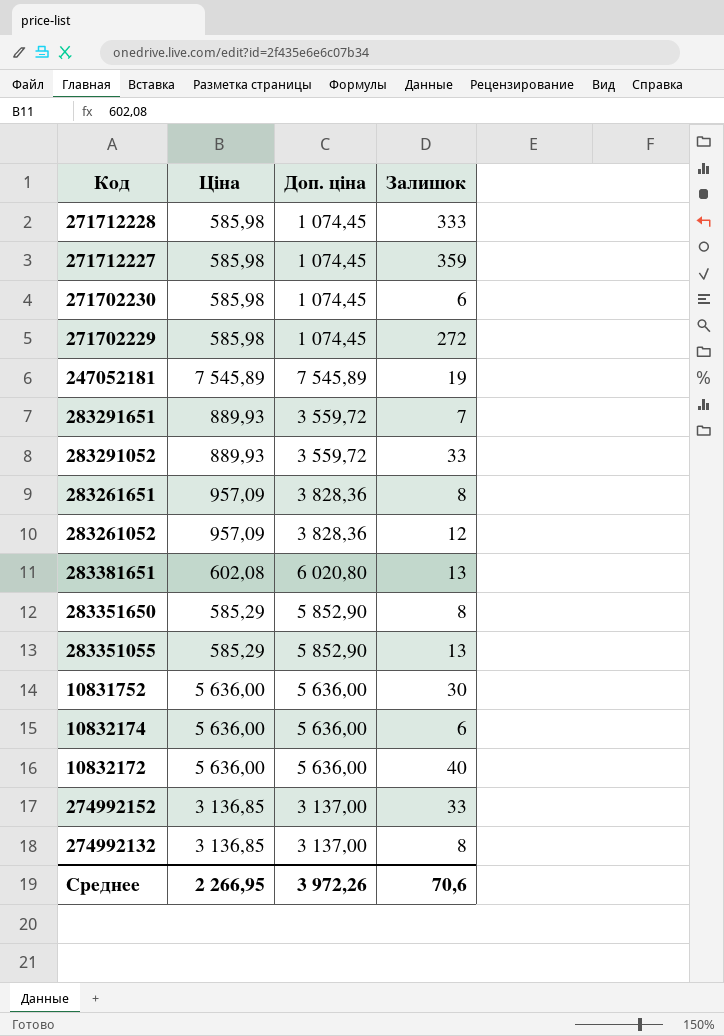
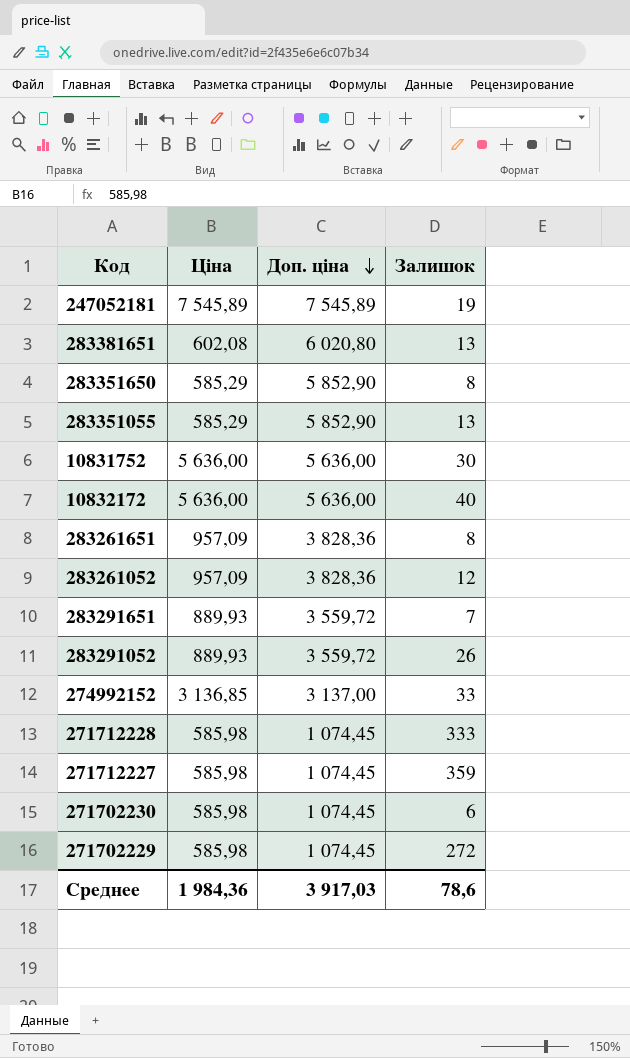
row order: none -> Доп. ціна descending
row 10832174: 5 636,00 | 5 636,00 | 6 -> none
row 274992132: 3 136,85 | 3 137,00 | 8 -> none
283291052 | Залишок: 33 -> 26
Среднее | Ціна: 2 266,95 -> 1 984,36
Среднее | Доп. ціна: 3 972,26 -> 3 917,03
Среднее | Залишок: 70,6 -> 78,6

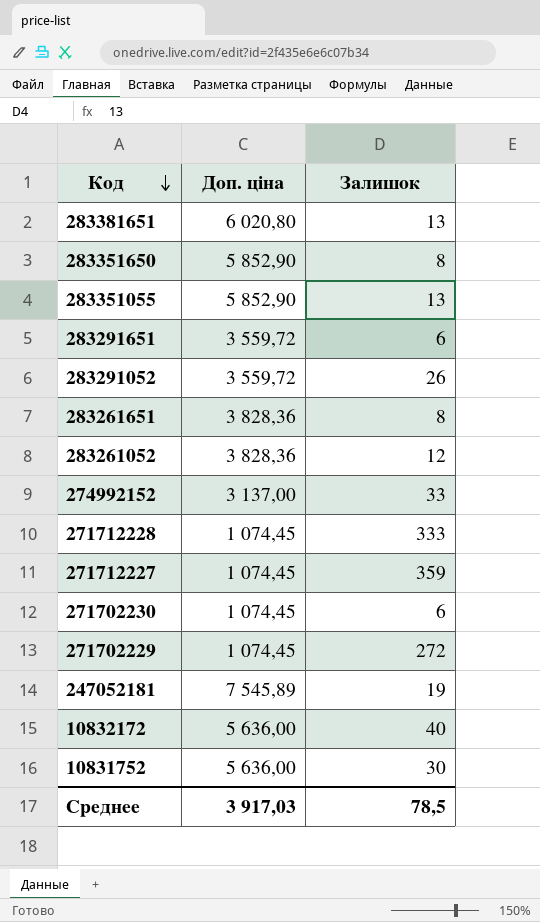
row order: Доп. ціна descending -> Код descending
column Ціна | position: 2 -> none
283291651 | Залишок: 7 -> 6
Среднее | Залишок: 78,6 -> 78,5

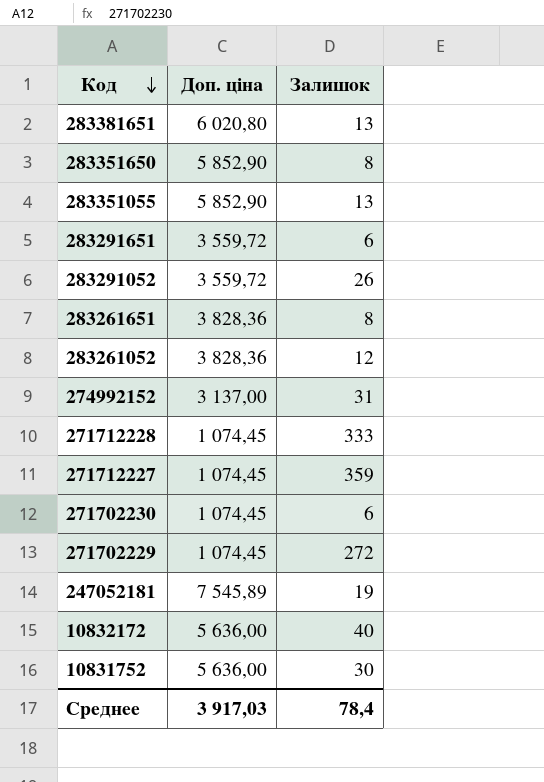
274992152 | Залишок: 33 -> 31
Среднее | Залишок: 78,5 -> 78,4

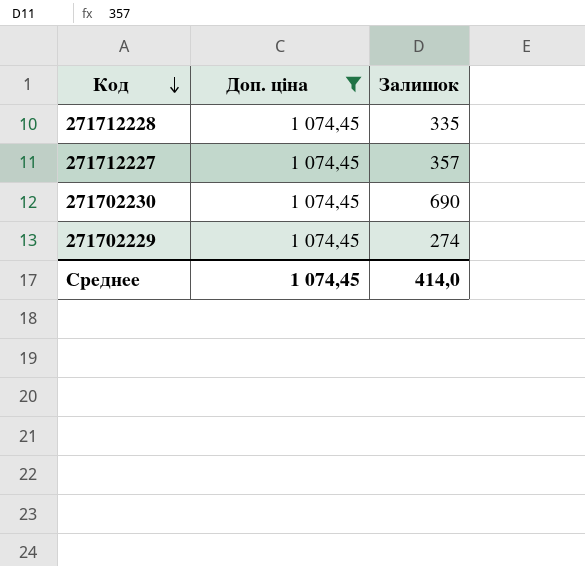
filter: none -> Доп. ціна = 1 074,45
271712228 | Залишок: 333 -> 335
271712227 | Залишок: 359 -> 357
271702230 | Залишок: 6 -> 690
271702229 | Залишок: 272 -> 274
Среднее | Доп. ціна: 3 917,03 -> 1 074,45
Среднее | Залишок: 78,4 -> 414,0

